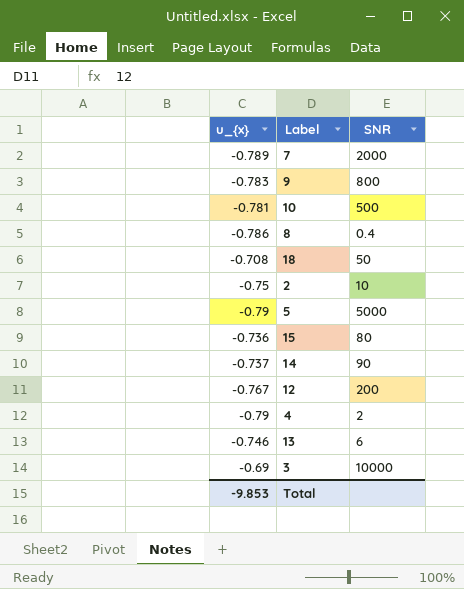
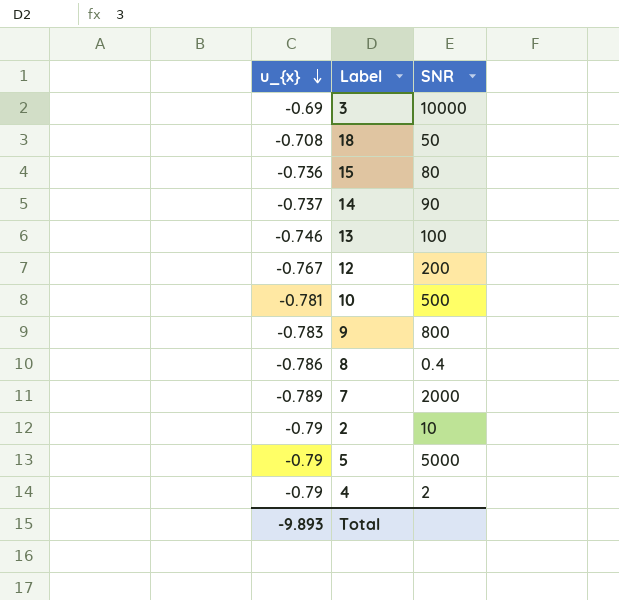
row order: none -> u_{x} descending
13 | SNR: 6 -> 100
2 | u_{x}: -0.75 -> -0.79
Total | u_{x}: -9.853 -> -9.893

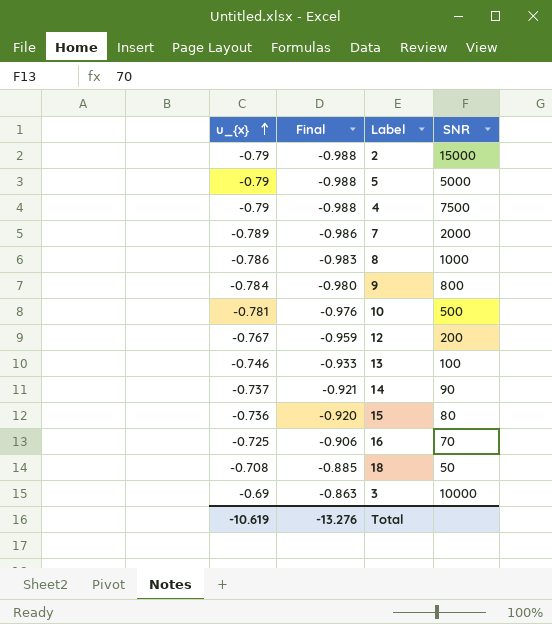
row order: u_{x} descending -> u_{x} ascending
column Final | formula: none -> [u_{x}] * 1.25
2 | SNR: 10 -> 15000
4 | SNR: 2 -> 7500
8 | SNR: 0.4 -> 1000
9 | u_{x}: -0.783 -> -0.784
row 16: none -> -0.725 | -0.906 | 70
Total | u_{x}: -9.893 -> -10.619

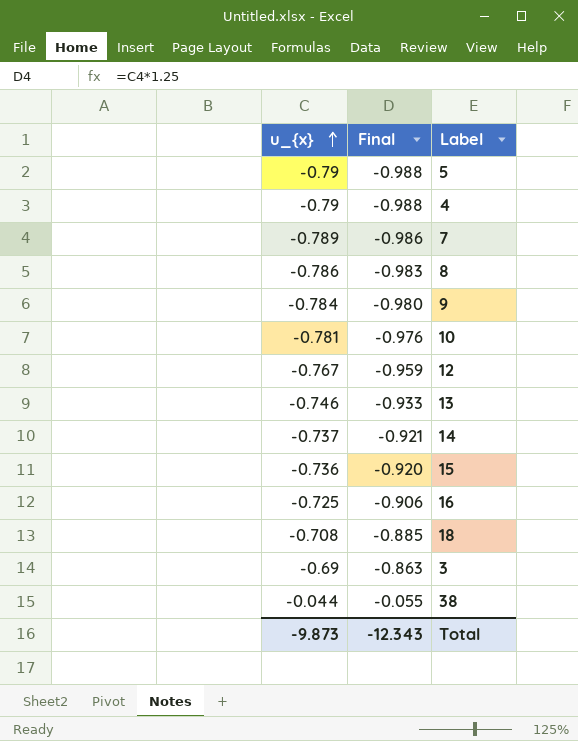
column SNR | position: 4 -> none
row 2: -0.79 | -0.988 | 15000 -> none
row 38: none -> -0.044 | -0.055
Total | u_{x}: -10.619 -> -9.873
Total | Final: -13.276 -> -12.343

